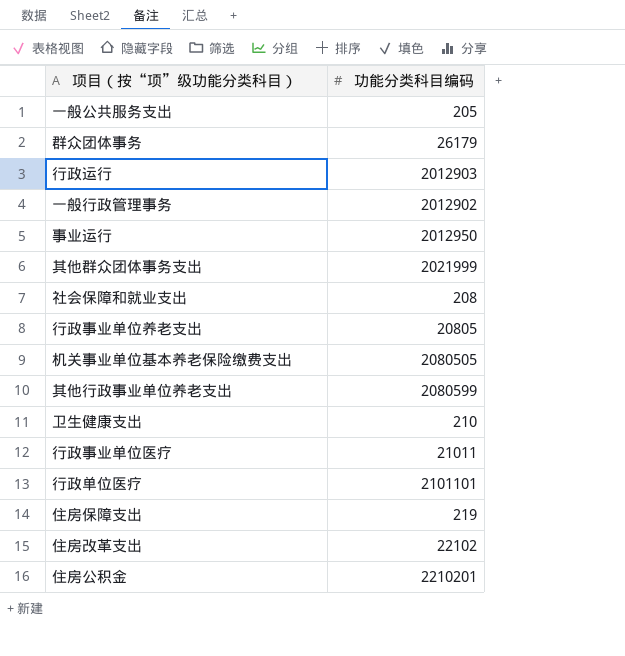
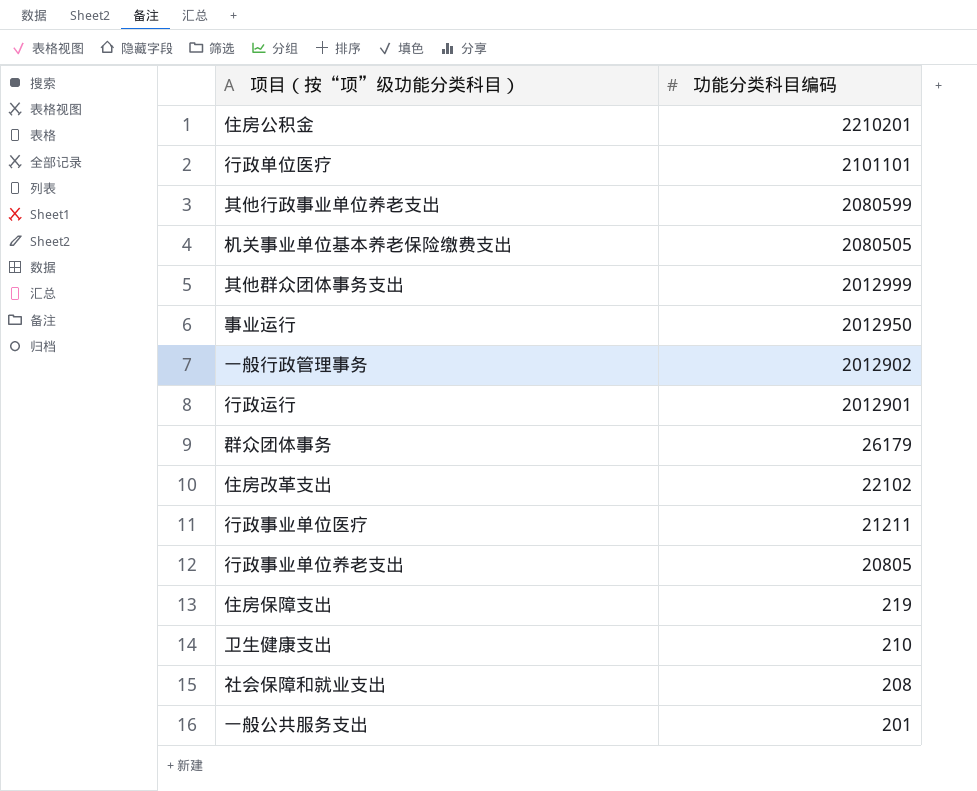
row order: none -> 功能分类科目编码 descending
其他群众团体事务支出 | 功能分类科目编码: 2021999 -> 2012999
行政运行 | 功能分类科目编码: 2012903 -> 2012901
行政事业单位医疗 | 功能分类科目编码: 21011 -> 21211
一般公共服务支出 | 功能分类科目编码: 205 -> 201

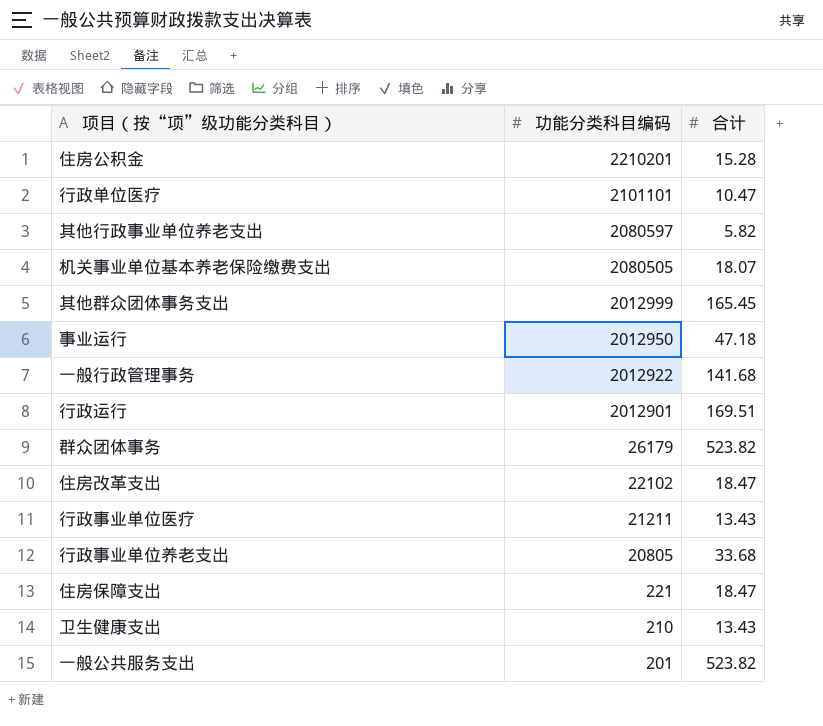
column 合计 | position: none -> 3
row 社会保障和就业支出: 208 -> none
其他行政事业单位养老支出 | 功能分类科目编码: 2080599 -> 2080597
一般行政管理事务 | 功能分类科目编码: 2012902 -> 2012922
住房保障支出 | 功能分类科目编码: 219 -> 221

